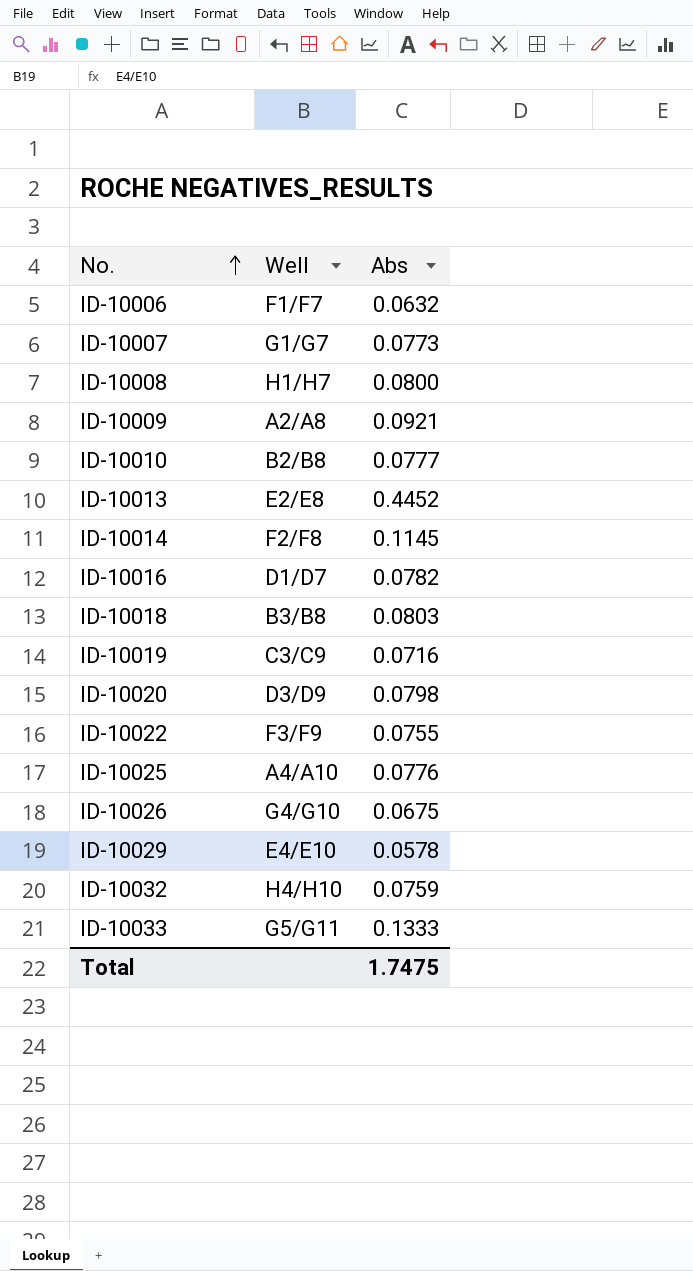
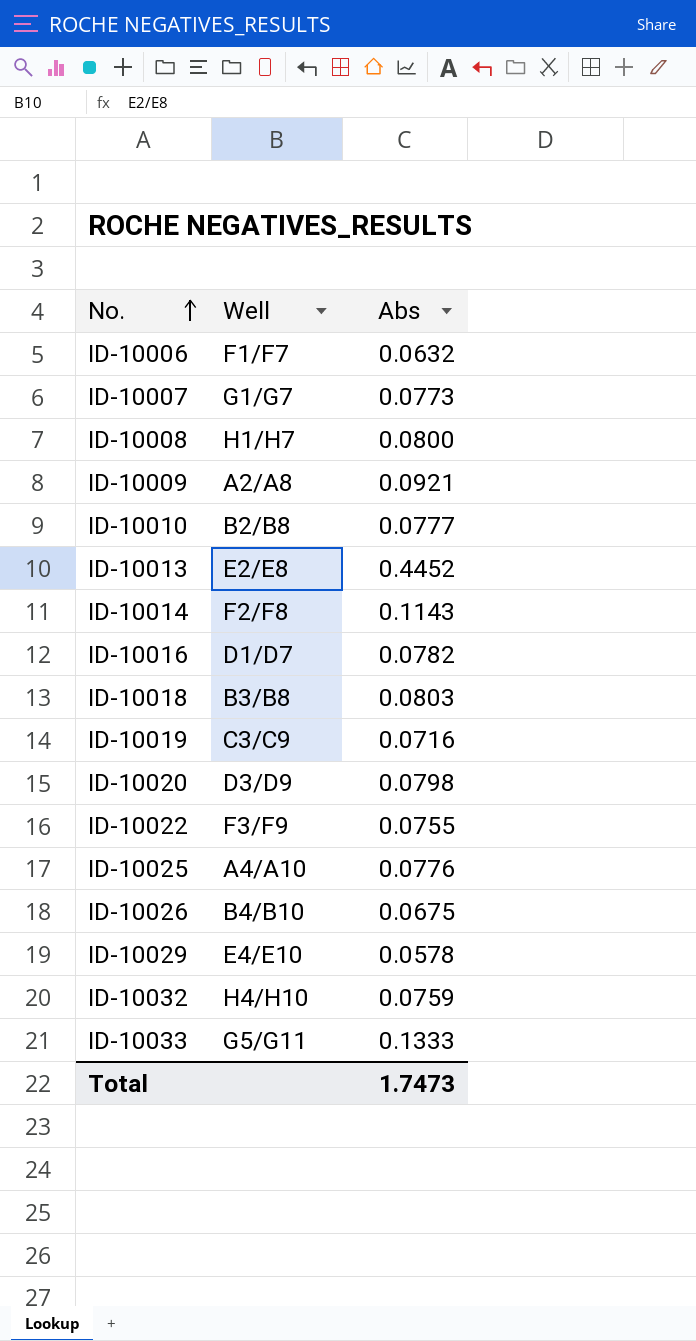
ID-10014 | Abs: 0.1145 -> 0.1143
ID-10026 | Well: G4/G10 -> B4/B10
Total | Abs: 1.7475 -> 1.7473

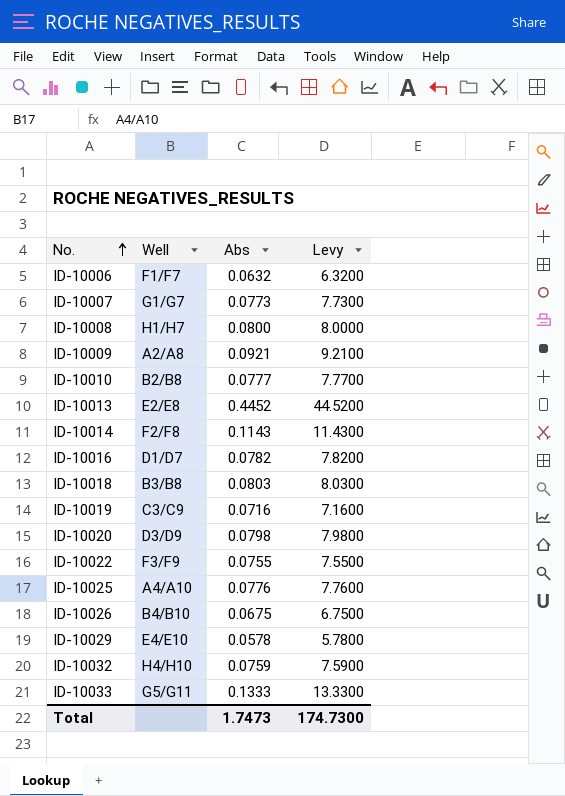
column Levy | formula: none -> [Abs] * 100

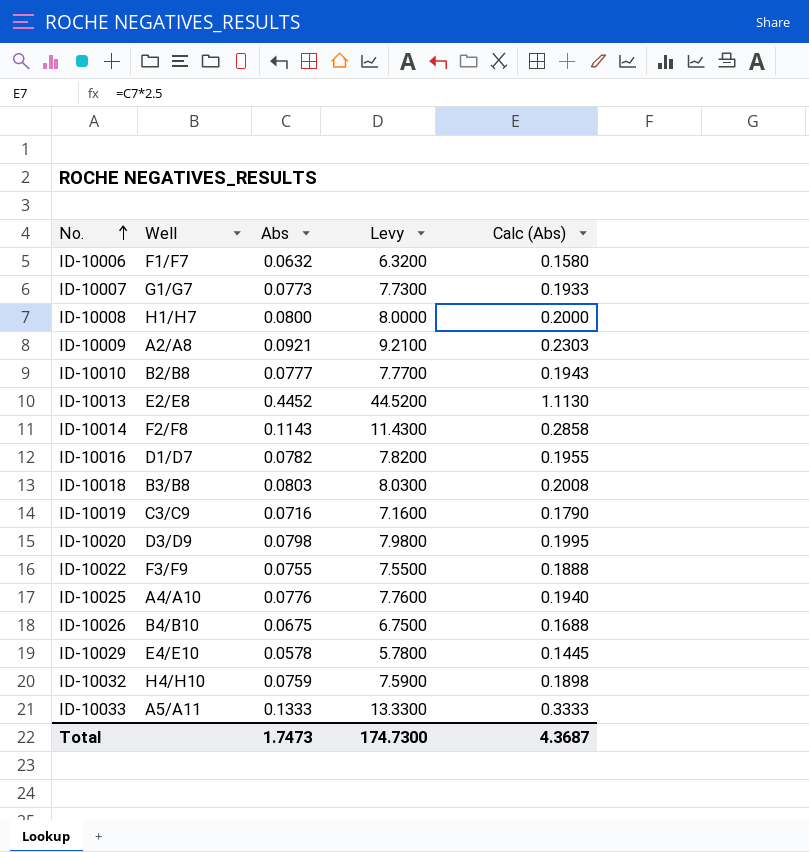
column Calc (Abs) | formula: none -> [Abs] * 2.5
ID-10033 | Well: G5/G11 -> A5/A11

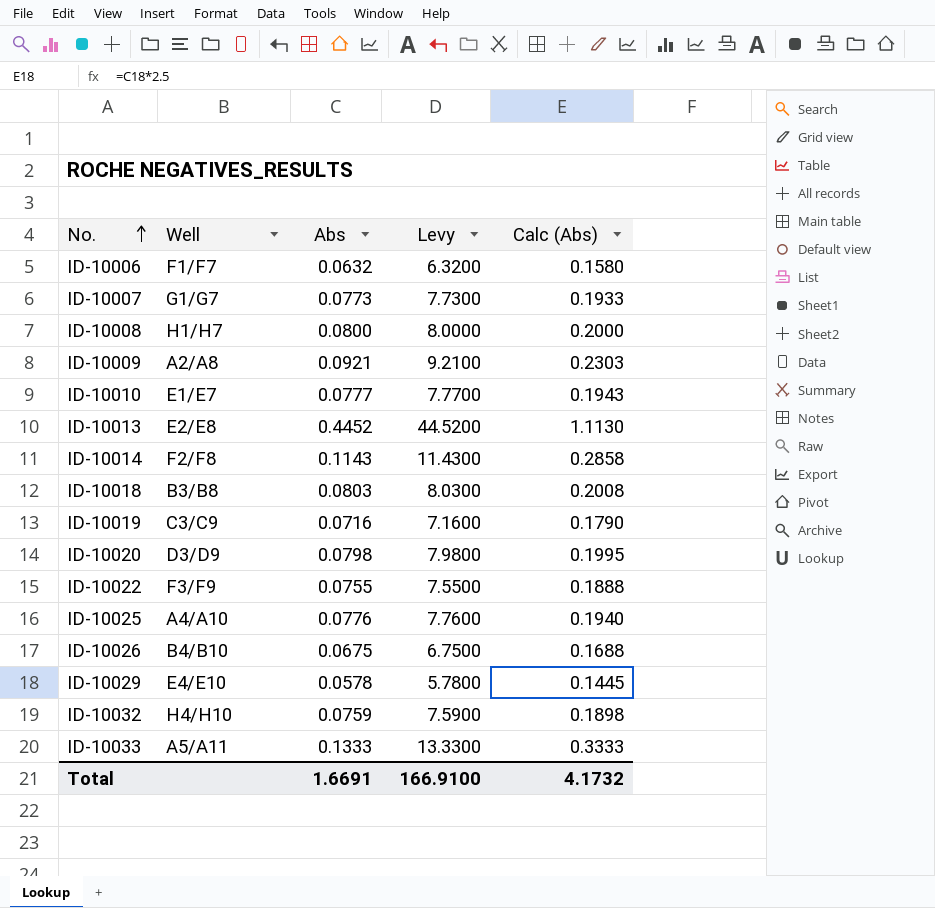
row ID-10016: D1/D7 | 0.0782 | 7.8200 | 0.1955 -> none
ID-10010 | Well: B2/B8 -> E1/E7
Total | Abs: 1.7473 -> 1.6691
Total | Levy: 174.7300 -> 166.9100
Total | Calc (Abs): 4.3687 -> 4.1732

